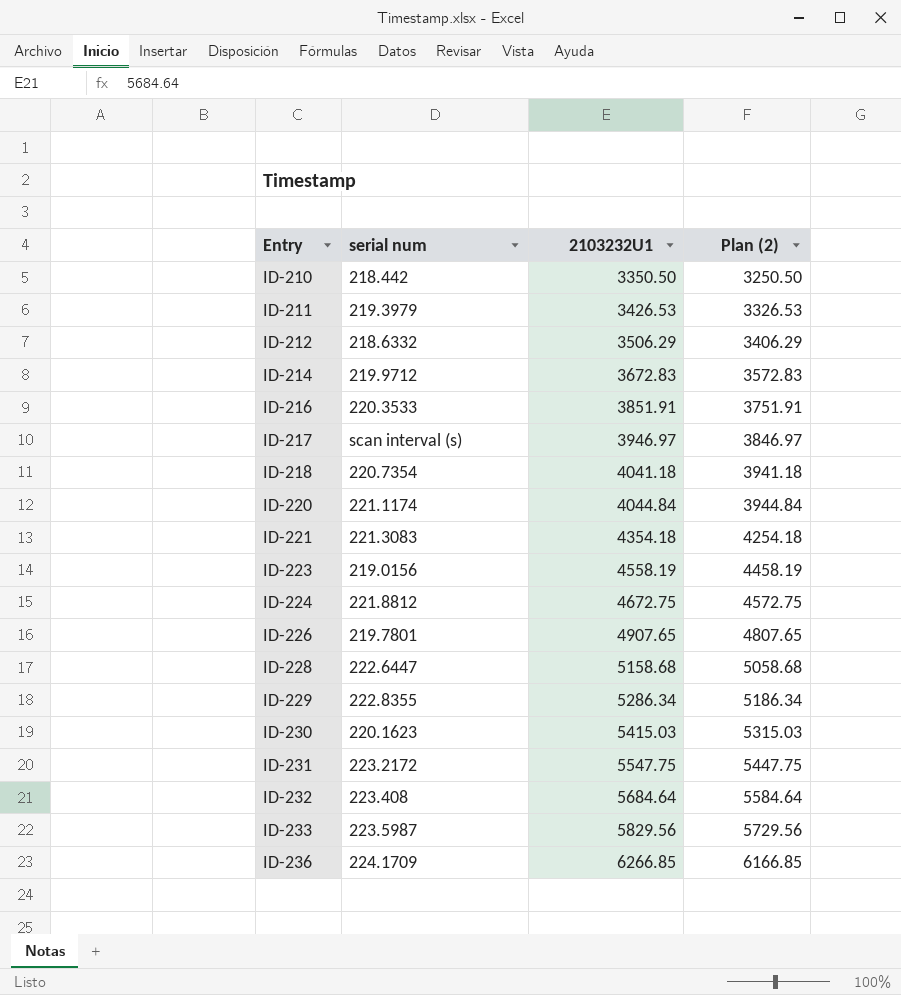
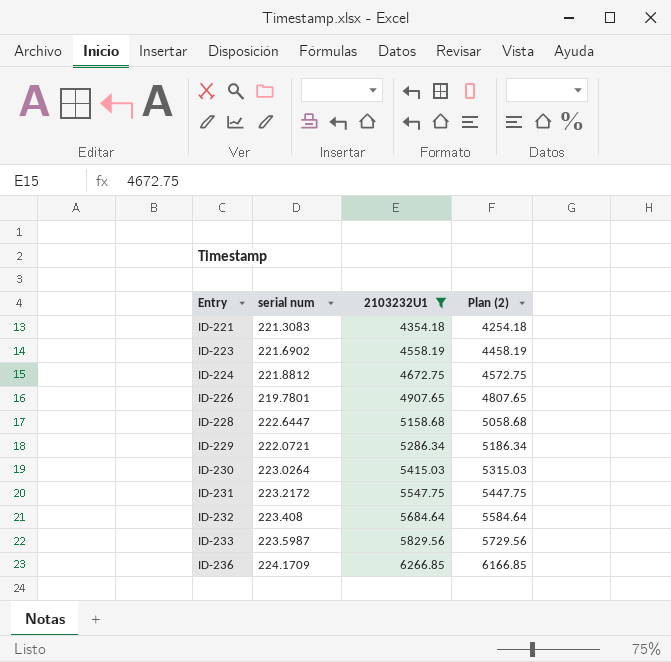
filter: none -> 2103232U1 >= 4354.18
ID-223 | serial num: 219.0156 -> 221.6902
ID-229 | serial num: 222.8355 -> 222.0721
ID-230 | serial num: 220.1623 -> 223.0264

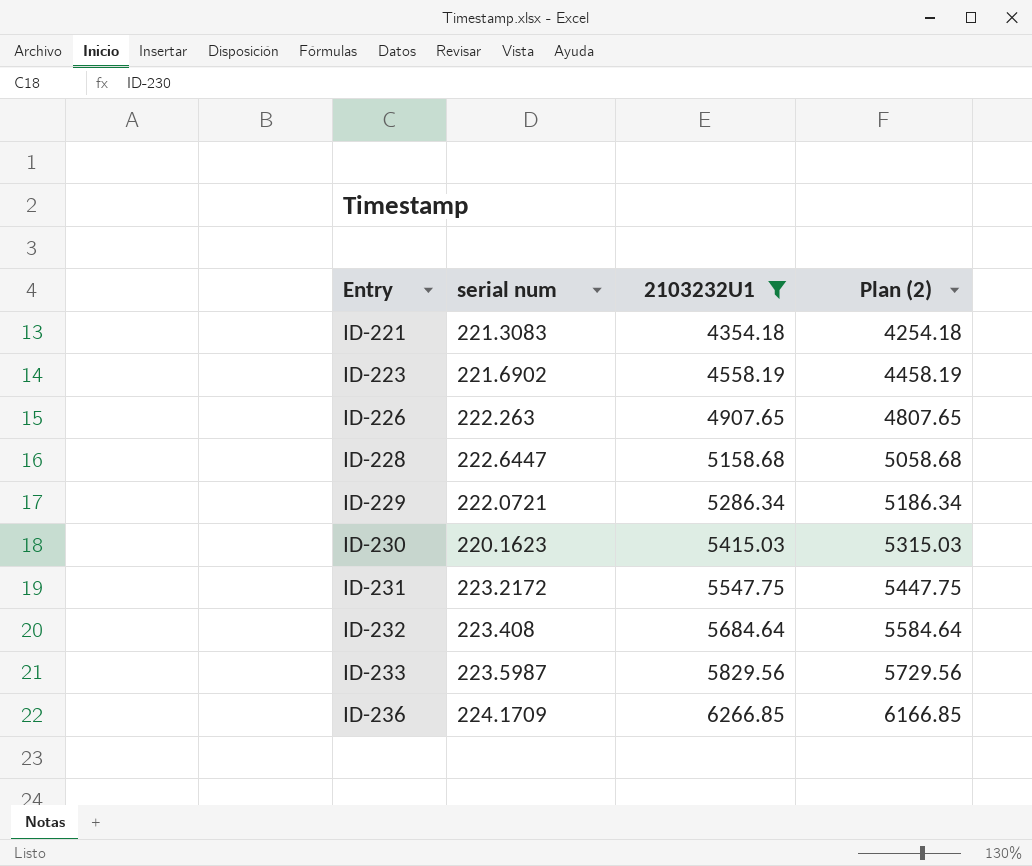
row ID-224: 221.8812 | 4672.75 | 4572.75 -> none
ID-226 | serial num: 219.7801 -> 222.263
ID-230 | serial num: 223.0264 -> 220.1623

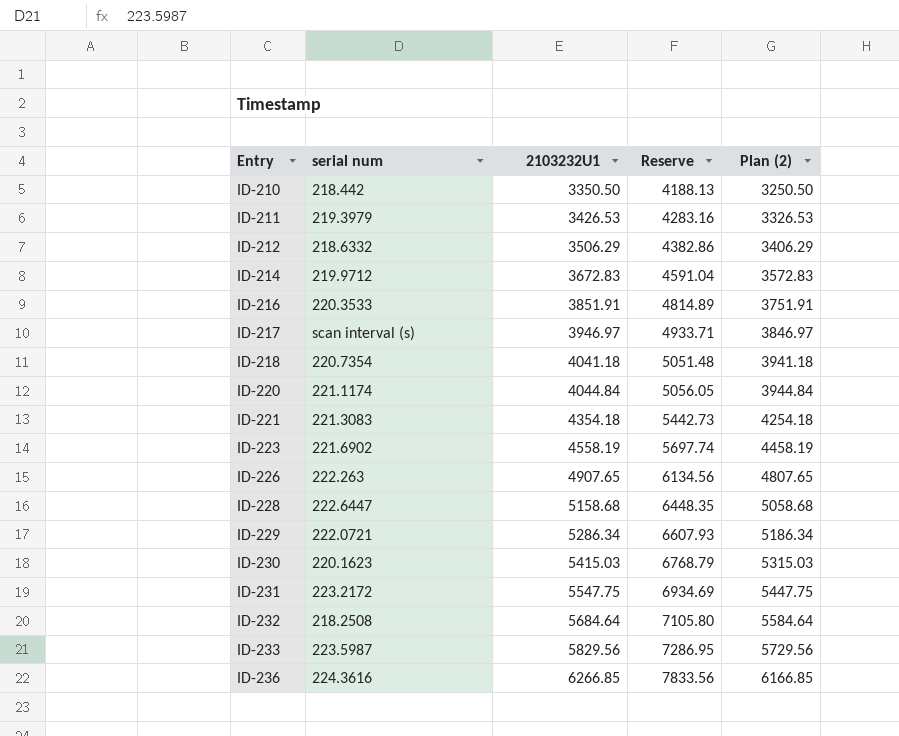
filter: 2103232U1 >= 4354.18 -> none
column Reserve | formula: none -> [2103232U1] * 1.25
ID-232 | serial num: 223.408 -> 218.2508
ID-236 | serial num: 224.1709 -> 224.3616

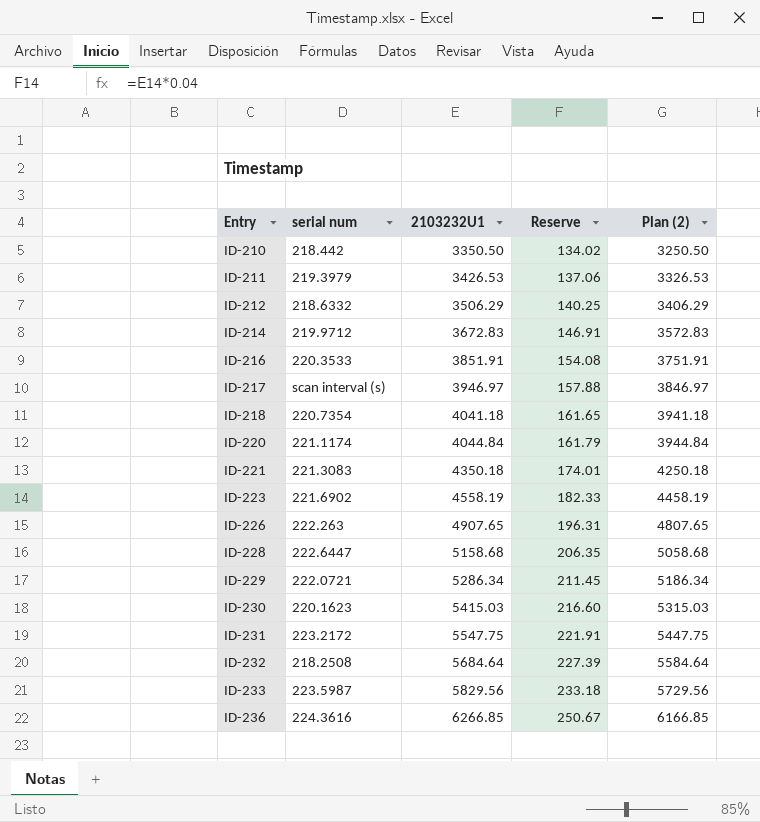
column Reserve | formula: [2103232U1] * 1.25 -> [2103232U1] * 0.04
ID-221 | 2103232U1: 4354.18 -> 4350.18
ID-221 | Plan (2): 4254.18 -> 4250.18

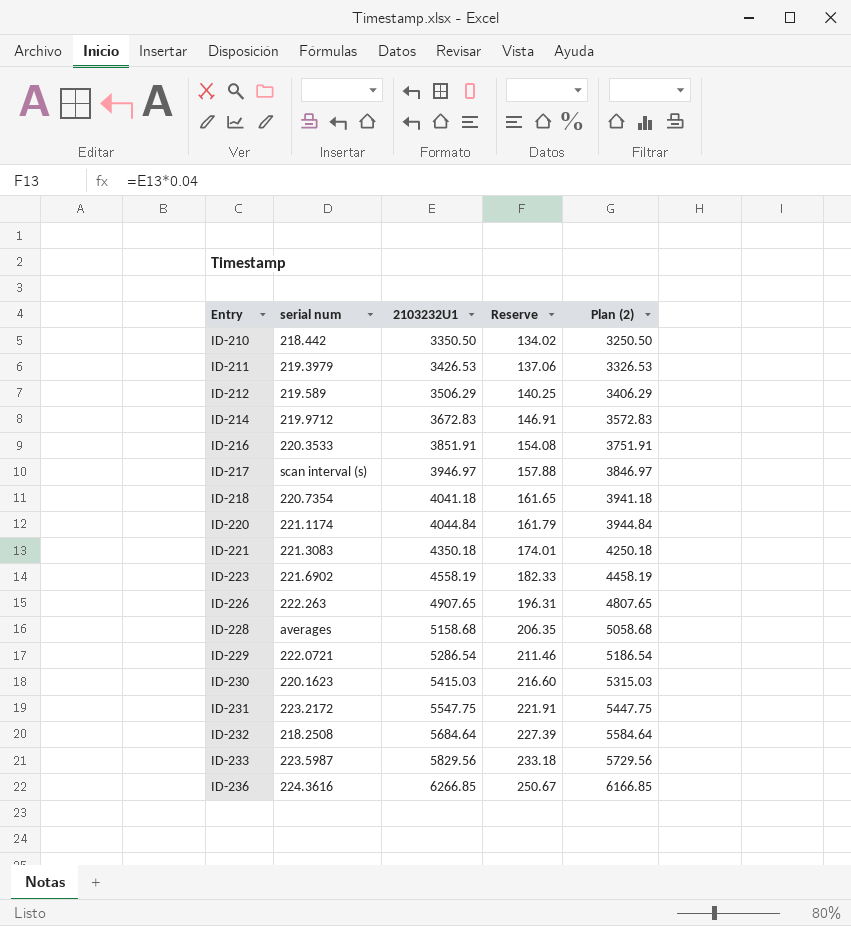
ID-212 | serial num: 218.6332 -> 219.589
ID-228 | serial num: 222.6447 -> averages
ID-229 | 2103232U1: 5286.34 -> 5286.54
ID-229 | Reserve: 211.45 -> 211.46
ID-229 | Plan (2): 5186.34 -> 5186.54

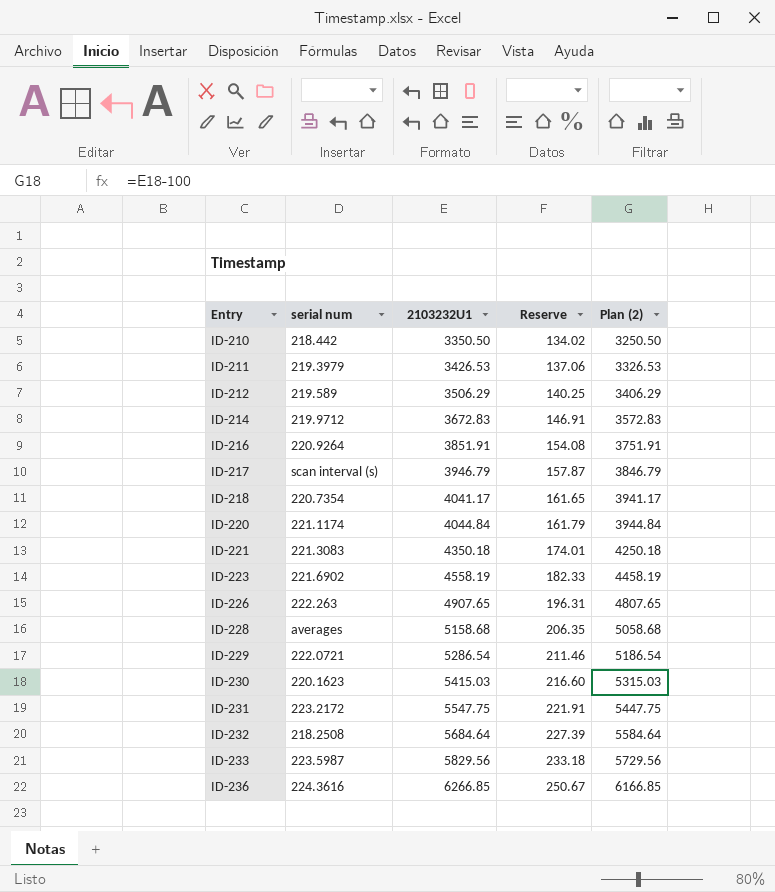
ID-216 | serial num: 220.3533 -> 220.9264
ID-217 | 2103232U1: 3946.97 -> 3946.79
ID-217 | Reserve: 157.88 -> 157.87
ID-217 | Plan (2): 3846.97 -> 3846.79
ID-218 | 2103232U1: 4041.18 -> 4041.17
ID-218 | Plan (2): 3941.18 -> 3941.17

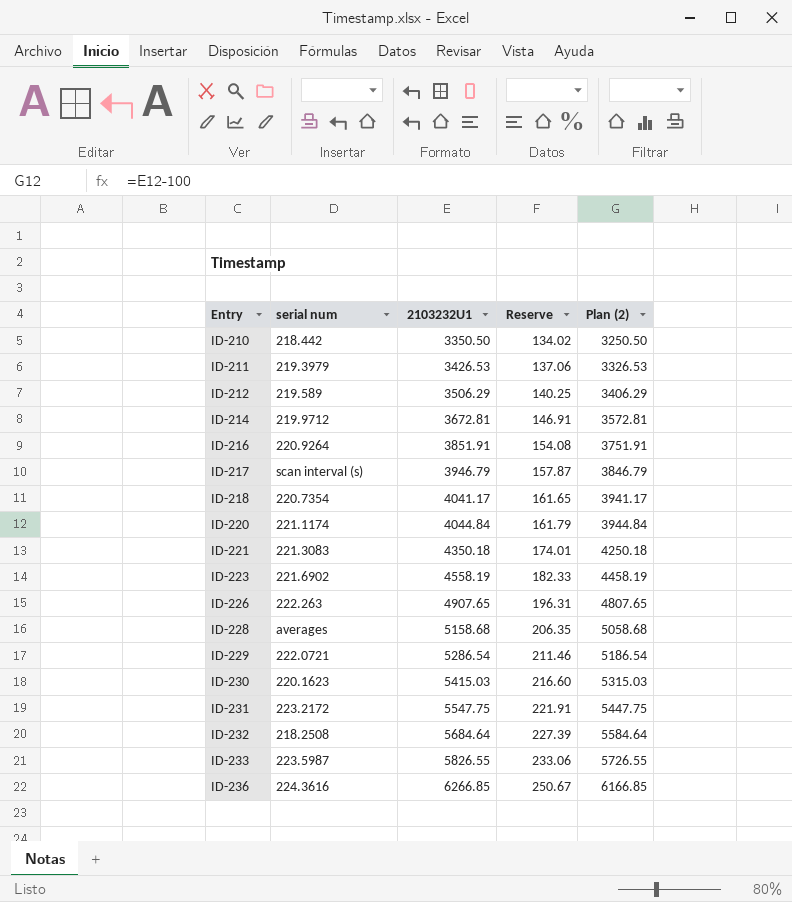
ID-214 | 2103232U1: 3672.83 -> 3672.81
ID-214 | Plan (2): 3572.83 -> 3572.81
ID-233 | 2103232U1: 5829.56 -> 5826.55
ID-233 | Reserve: 233.18 -> 233.06
ID-233 | Plan (2): 5729.56 -> 5726.55

